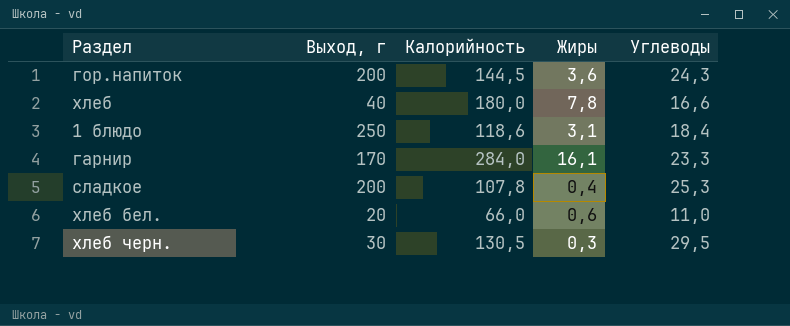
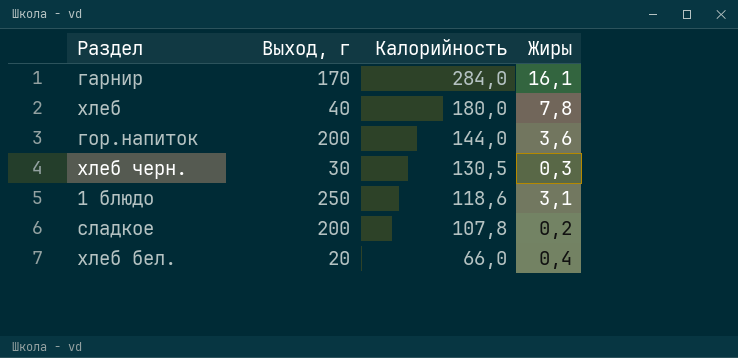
row order: none -> Калорийность descending
column Углеводы | position: 5 -> none
гор.напиток | Калорийность: 144,5 -> 144,0
сладкое | Жиры: 0,4 -> 0,2
хлеб бел. | Жиры: 0,6 -> 0,4

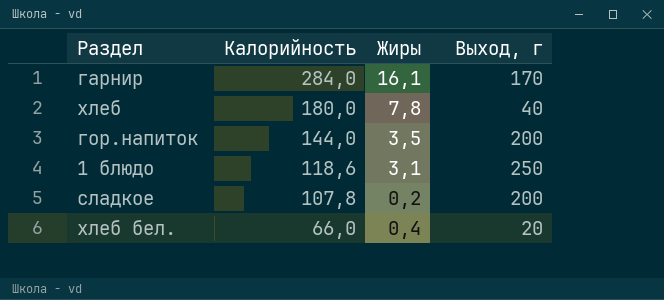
column Выход, г | position: 2 -> 4
row хлеб черн.: 30 | 130,5 | 0,3 -> none
гор.напиток | Жиры: 3,6 -> 3,5

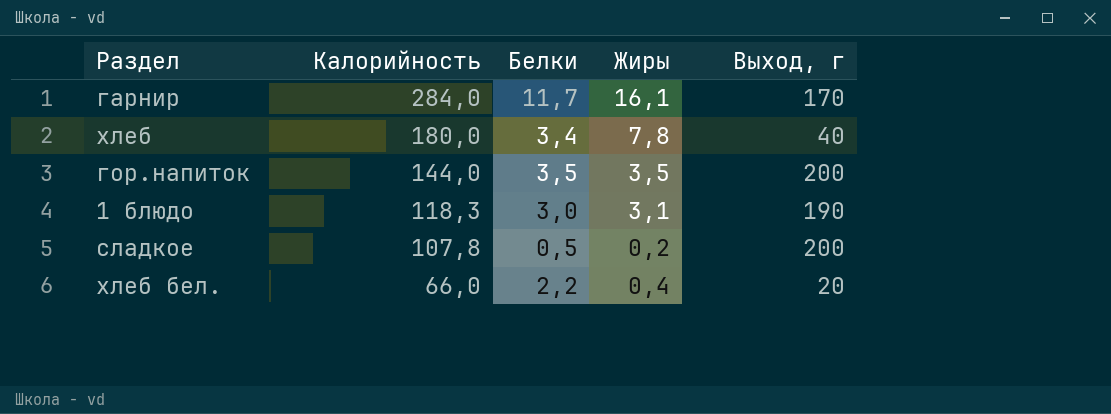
column Белки | position: none -> 3
1 блюдо | Калорийность: 118,6 -> 118,3
1 блюдо | Выход, г: 250 -> 190

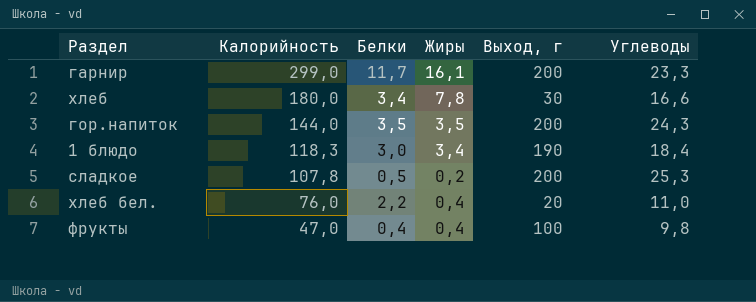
column Углеводы | position: none -> 6
гарнир | Калорийность: 284,0 -> 299,0
гарнир | Выход, г: 170 -> 200
хлеб | Выход, г: 40 -> 30
1 блюдо | Жиры: 3,1 -> 3,4
хлеб бел. | Калорийность: 66,0 -> 76,0
row фрукты: none -> 47,0 | 0,4 | 0,4 | 100 | 9,8

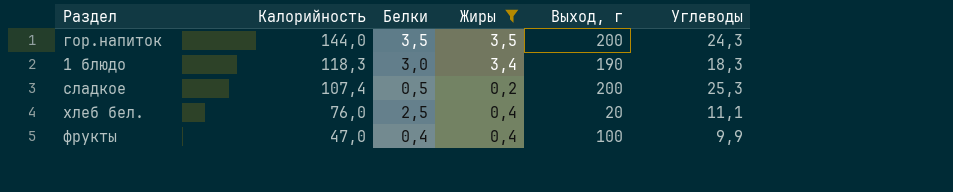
filter: none -> Жиры <= 3,5
1 блюдо | Углеводы: 18,4 -> 18,3
сладкое | Калорийность: 107,8 -> 107,4
хлеб бел. | Белки: 2,2 -> 2,5
хлеб бел. | Углеводы: 11,0 -> 11,1
фрукты | Углеводы: 9,8 -> 9,9

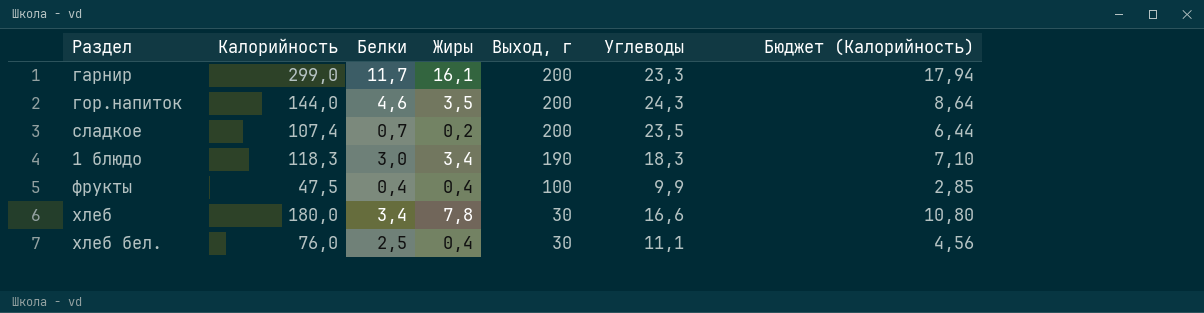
filter: Жиры <= 3,5 -> none
row order: Калорийность descending -> Выход, г descending
column Бюджет (Калорийность) | formula: none -> [Калорийность] * 0,06
гор.напиток | Белки: 3,5 -> 4,6
сладкое | Белки: 0,5 -> 0,7
сладкое | Углеводы: 25,3 -> 23,5
фрукты | Калорийность: 47,0 -> 47,5
хлеб бел. | Выход, г: 20 -> 30

